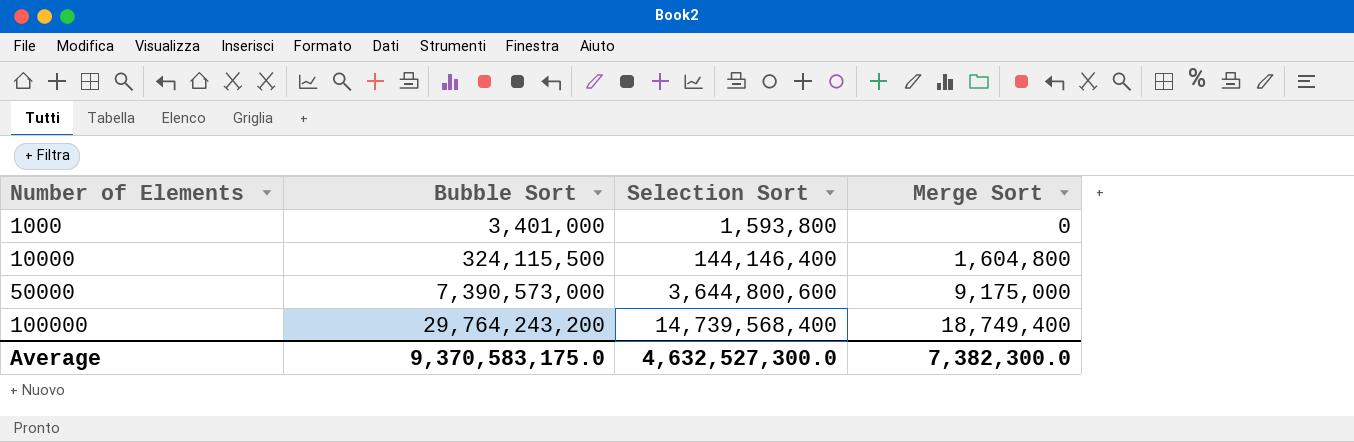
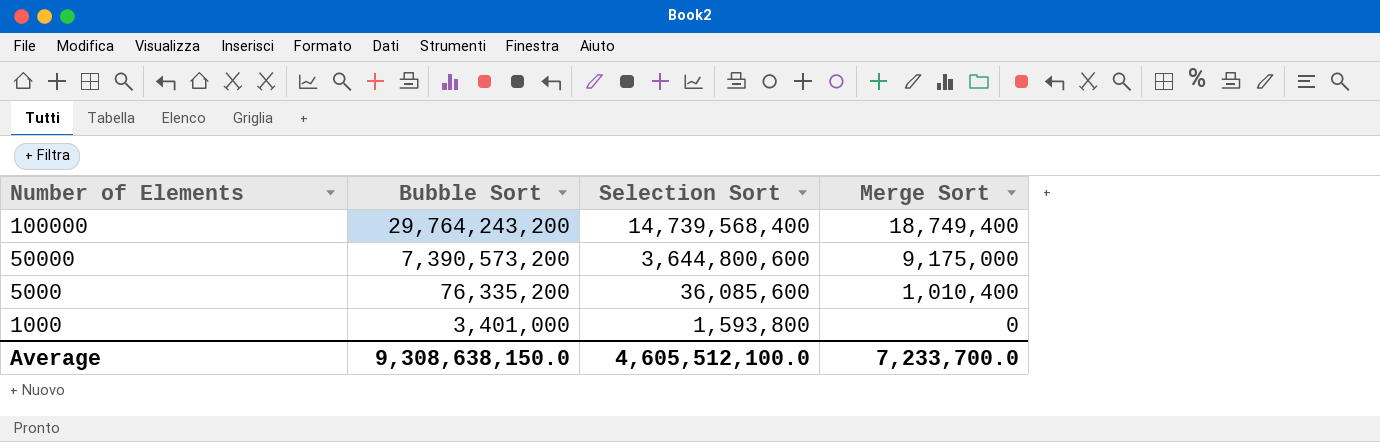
row order: Number of Elements ascending -> Number of Elements descending
row 10000: 324,115,500 | 144,146,400 | 1,604,800 -> none
50000 | Bubble Sort: 7,390,573,000 -> 7,390,573,200
row 5000: none -> 76,335,200 | 36,085,600 | 1,010,400
Average | Bubble Sort: 9,370,583,175.0 -> 9,308,638,150.0
Average | Selection Sort: 4,632,527,300.0 -> 4,605,512,100.0
Average | Merge Sort: 7,382,300.0 -> 7,233,700.0

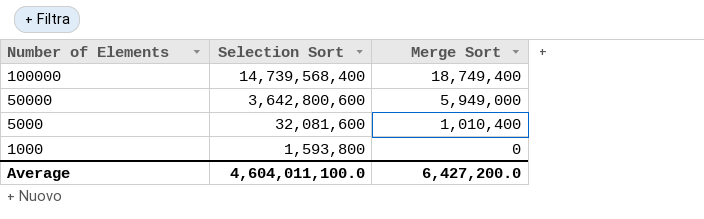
column Bubble Sort | position: 2 -> none
50000 | Selection Sort: 3,644,800,600 -> 3,642,800,600
50000 | Merge Sort: 9,175,000 -> 5,949,000
5000 | Selection Sort: 36,085,600 -> 32,081,600
Average | Selection Sort: 4,605,512,100.0 -> 4,604,011,100.0
Average | Merge Sort: 7,233,700.0 -> 6,427,200.0

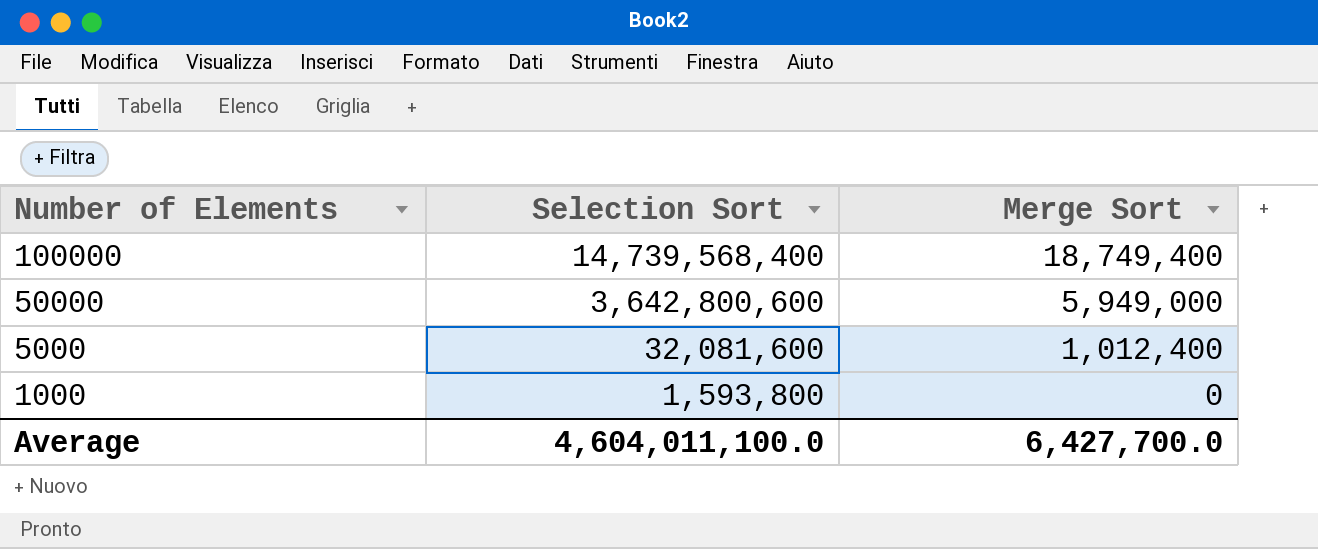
5000 | Merge Sort: 1,010,400 -> 1,012,400
Average | Merge Sort: 6,427,200.0 -> 6,427,700.0

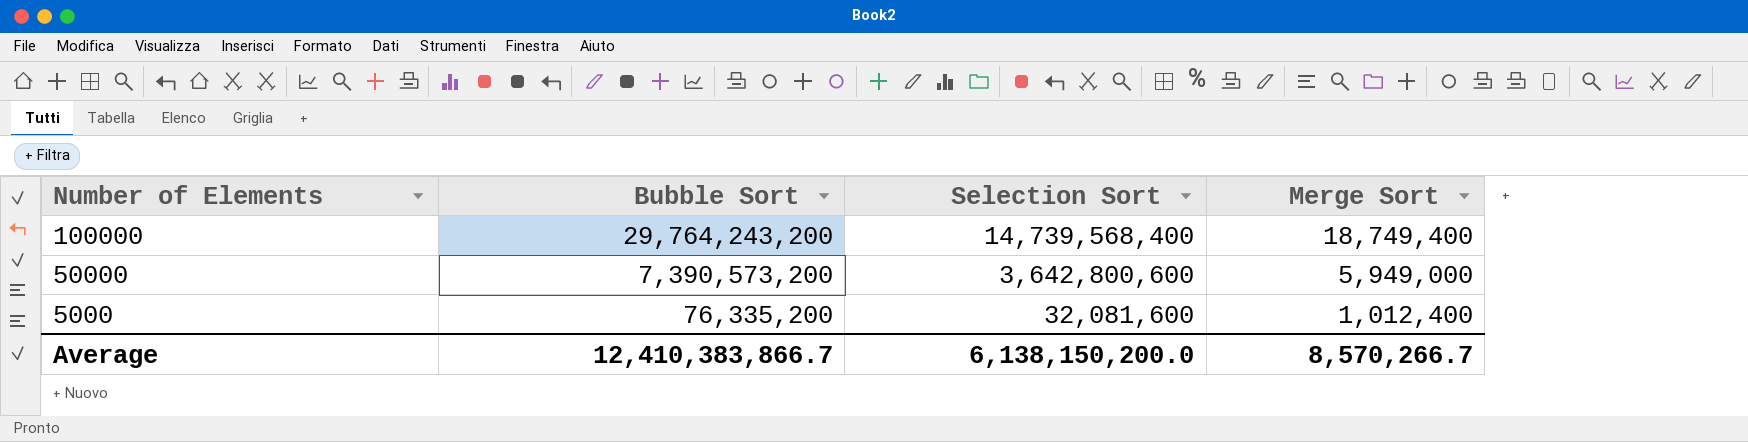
column Bubble Sort | position: none -> 2
row 1000: 1,593,800 | 0 -> none
Average | Selection Sort: 4,604,011,100.0 -> 6,138,150,200.0
Average | Merge Sort: 6,427,700.0 -> 8,570,266.7

